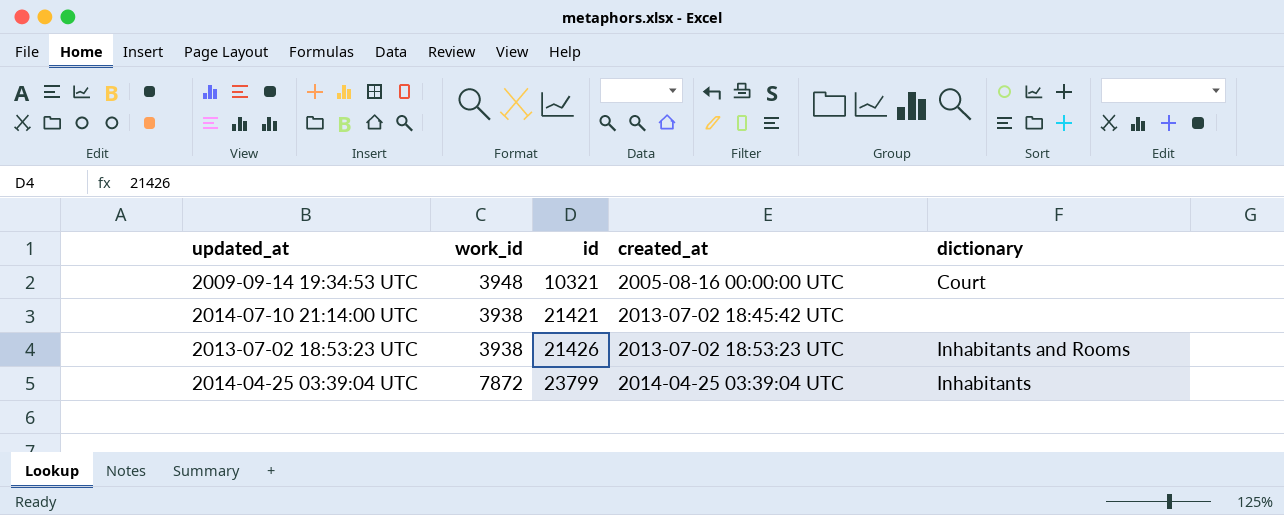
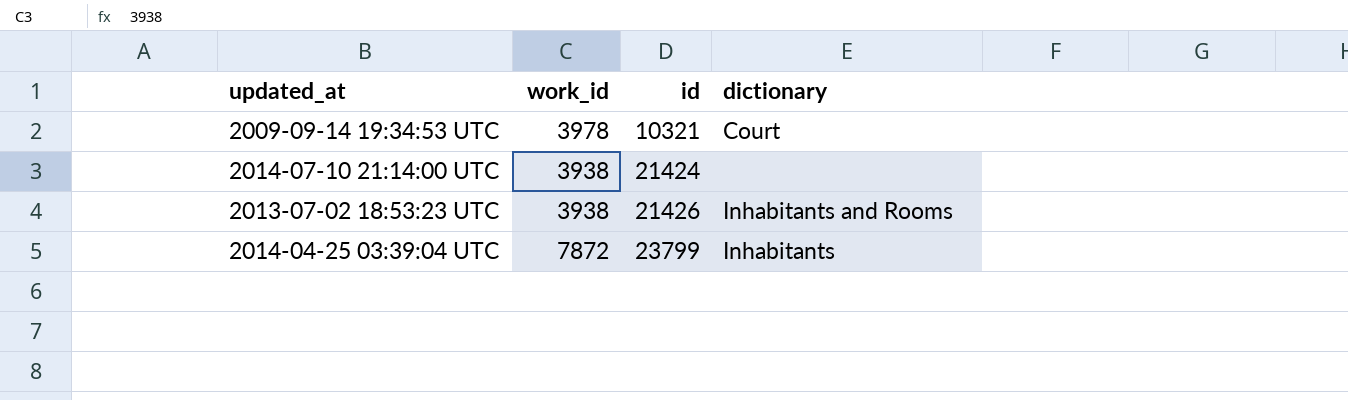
column created_at | position: 4 -> none
2009-09-14 19:34:53 UTC | work_id: 3948 -> 3978
2014-07-10 21:14:00 UTC | id: 21421 -> 21424

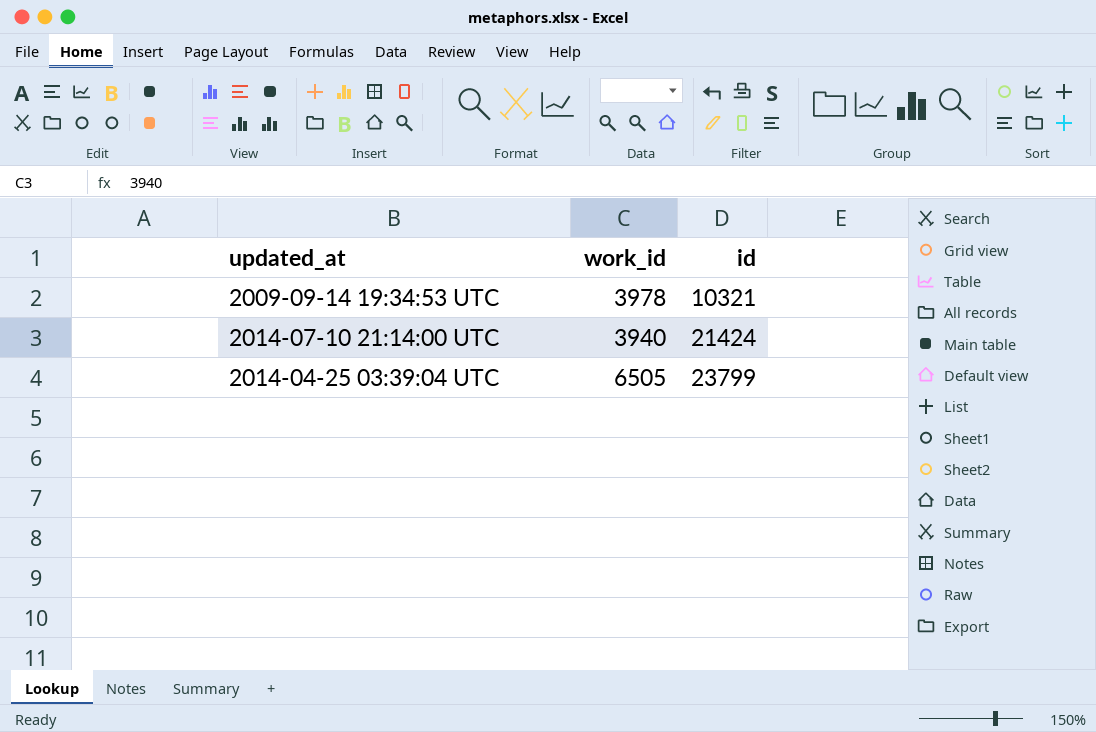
column dictionary | position: 4 -> none
row 2013-07-02 18:53:23 UTC: 3938 | 21426 | Inhabitants and Rooms -> none
2014-07-10 21:14:00 UTC | work_id: 3938 -> 3940
2014-04-25 03:39:04 UTC | work_id: 7872 -> 6505

